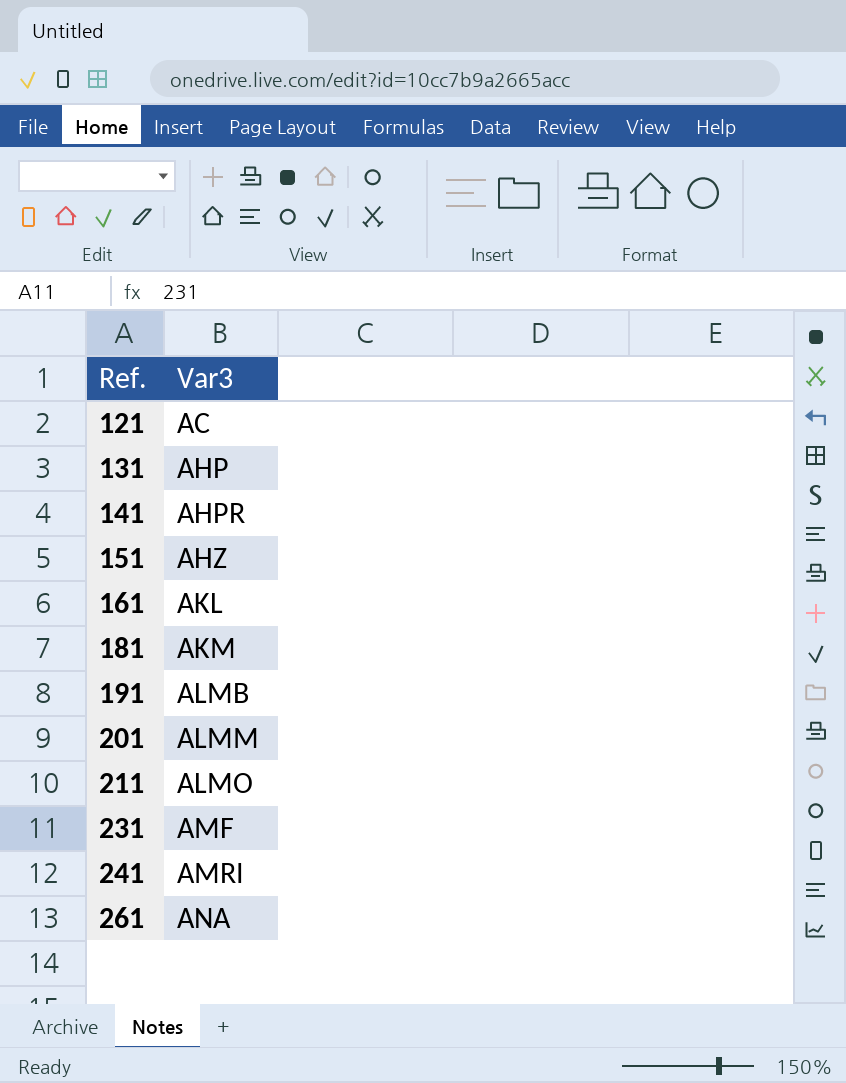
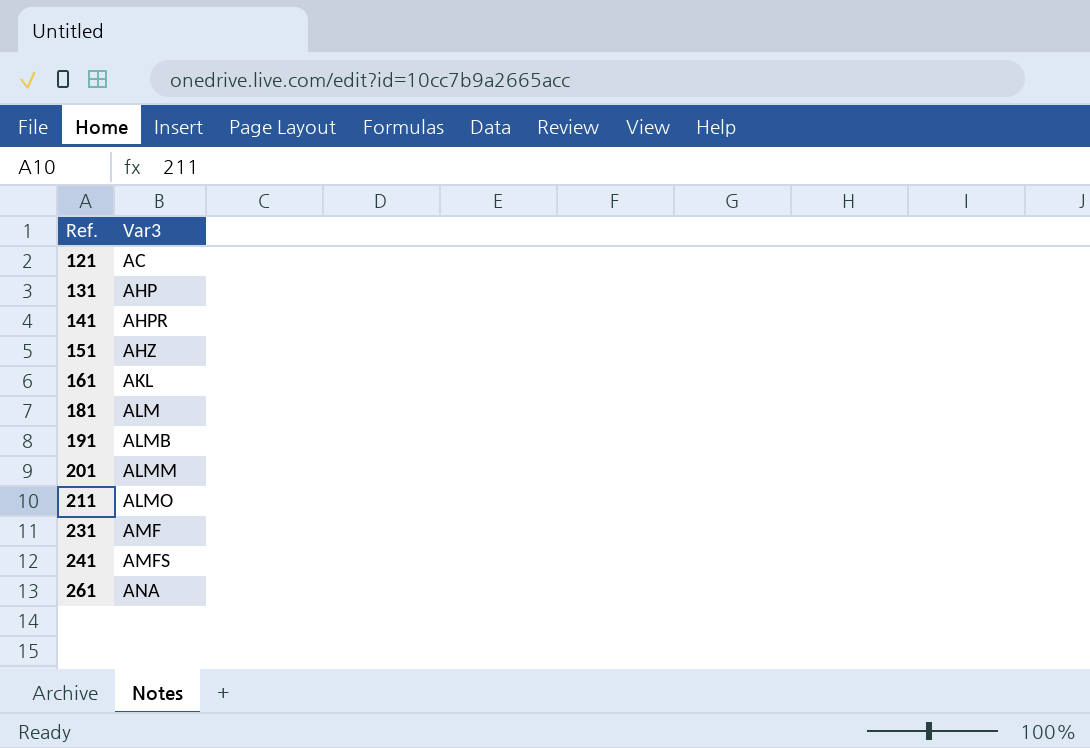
181 | Var3: AKM -> ALM
241 | Var3: AMRI -> AMFS

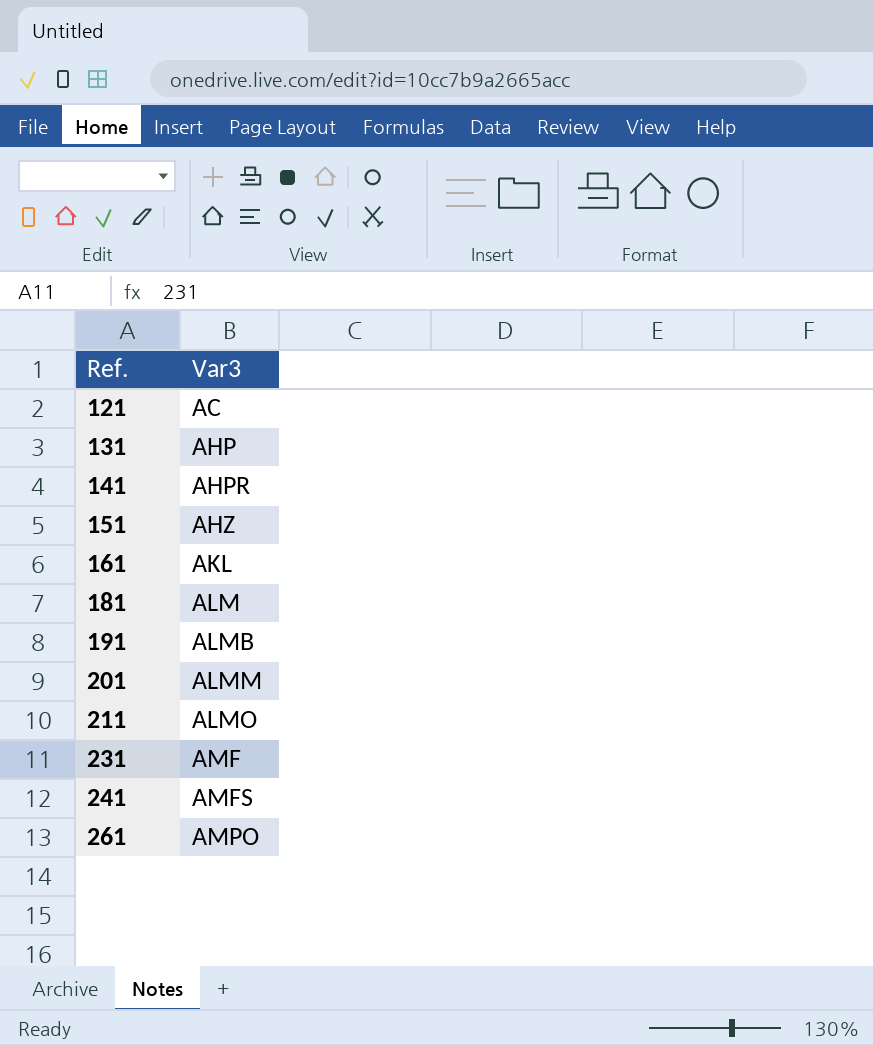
261 | Var3: ANA -> AMPO

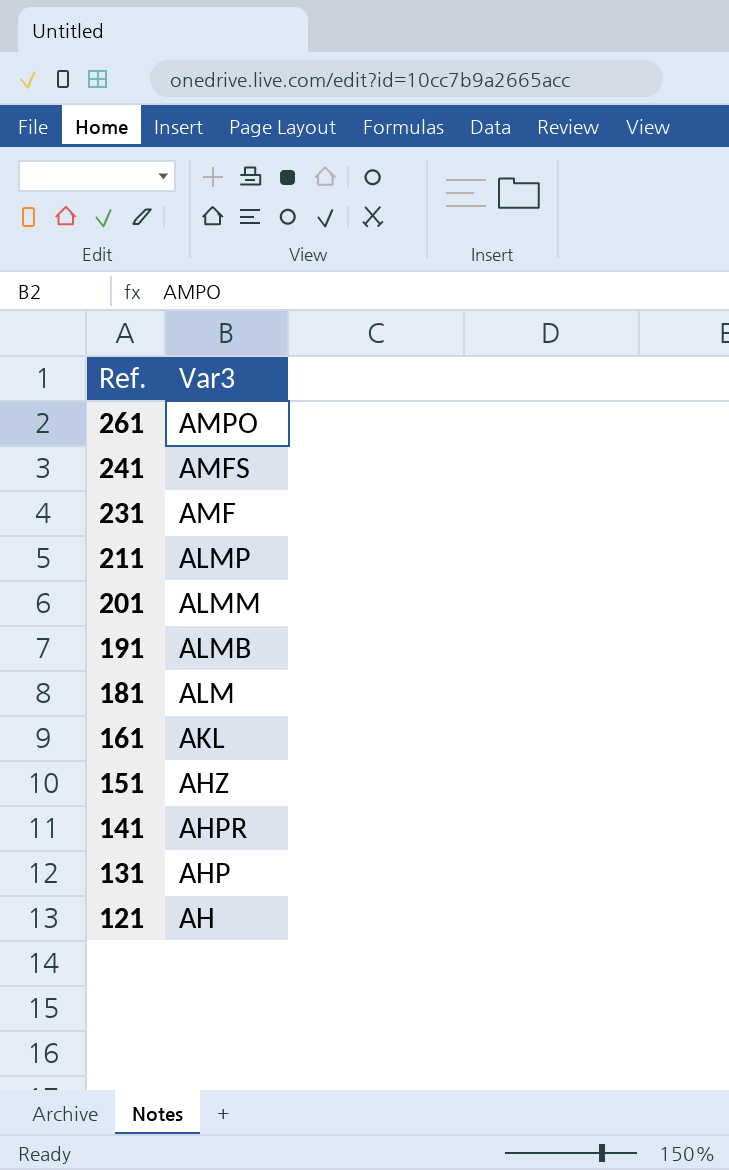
row order: Ref. ascending -> Ref. descending
211 | Var3: ALMO -> ALMP
121 | Var3: AC -> AH

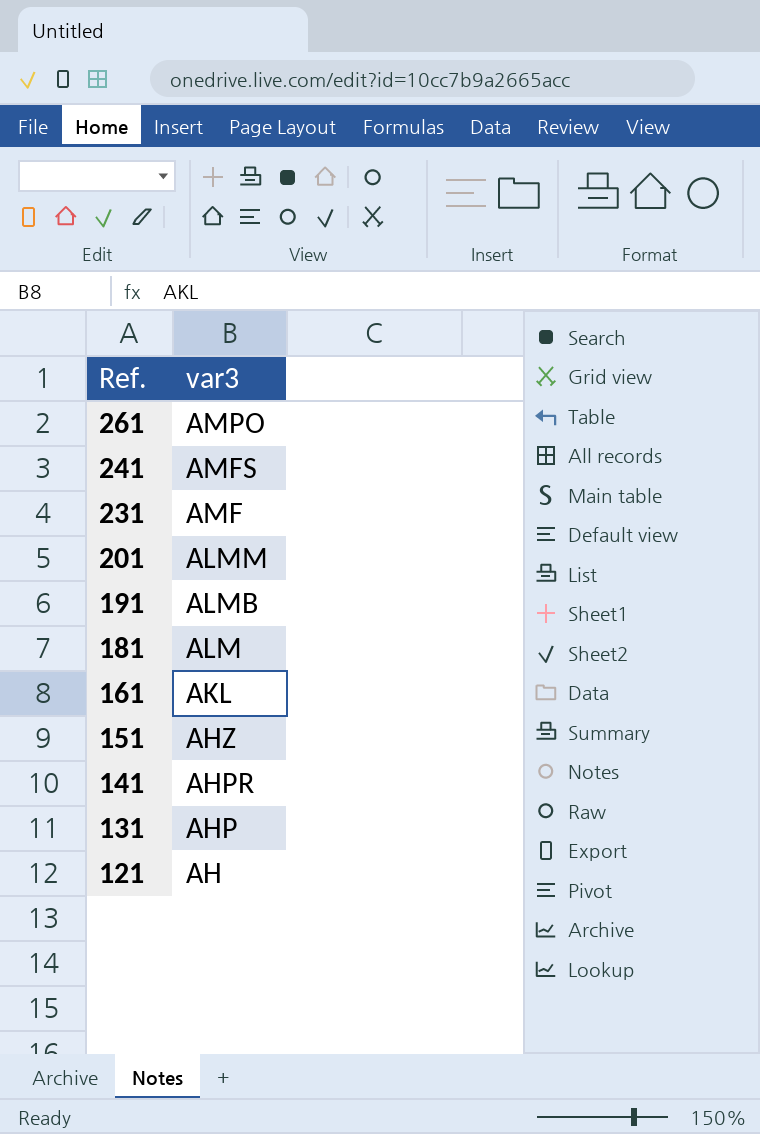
column name: Var3 -> var3
row 211: ALMP -> none

